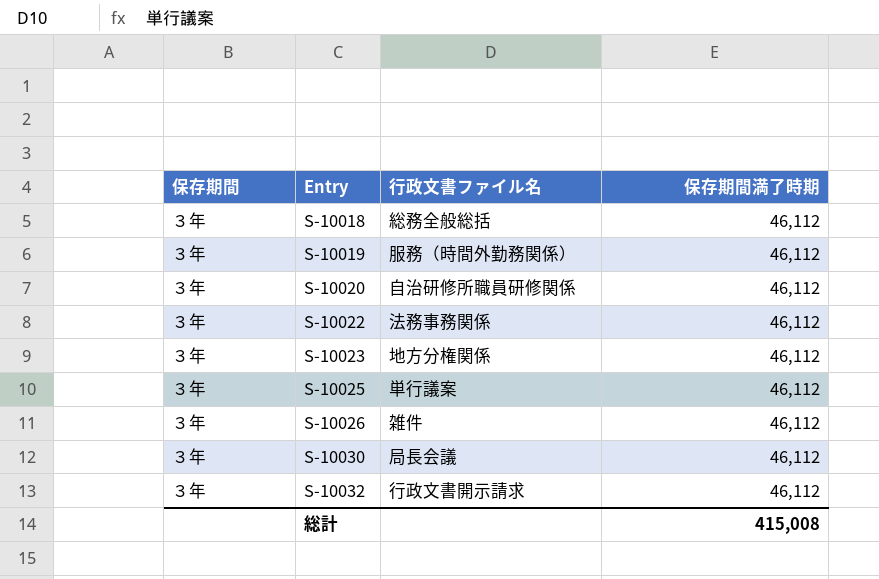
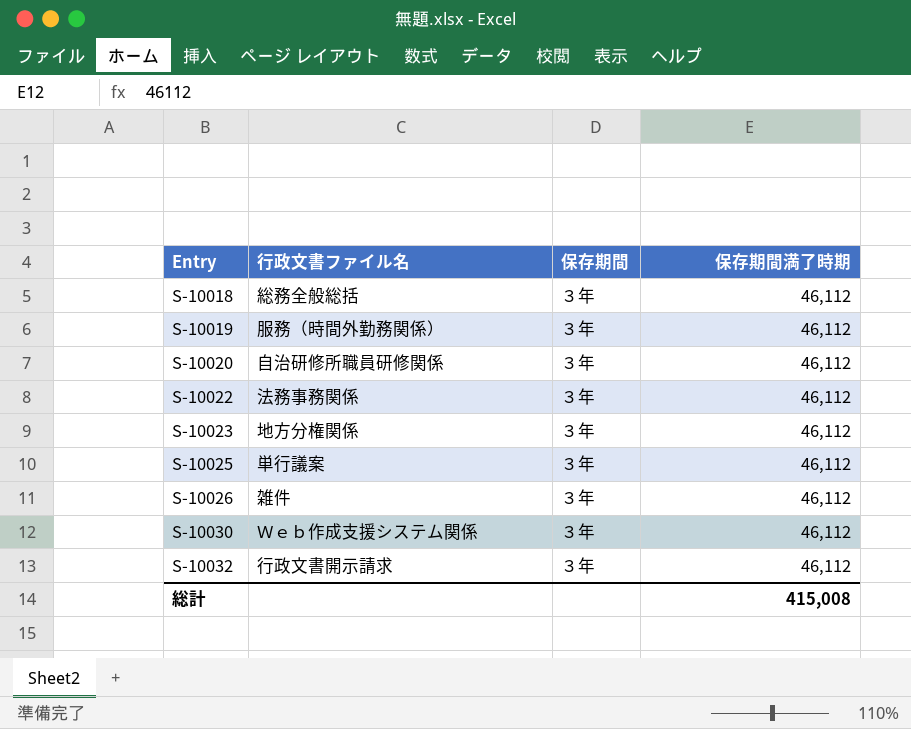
column 保存期間 | position: 1 -> 3
S-10030 | 行政文書ファイル名: 局長会議 -> Ｗｅｂ作成支援システム関係

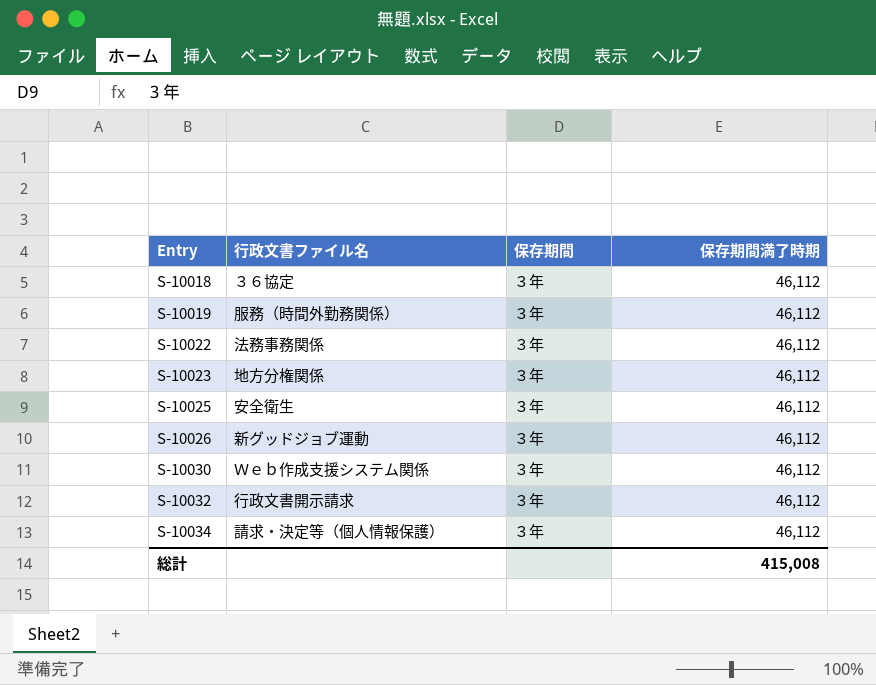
row S-10020: 自治研修所職員研修関係 | ３年 | 46,112 -> none
S-10018 | 行政文書ファイル名: 総務全般総括 -> ３６協定
S-10025 | 行政文書ファイル名: 単行議案 -> 安全衛生
S-10026 | 行政文書ファイル名: 雑件 -> 新グッドジョブ運動
row S-10034: none -> 請求・決定等（個人情報保護） | ３年 | 46,112

